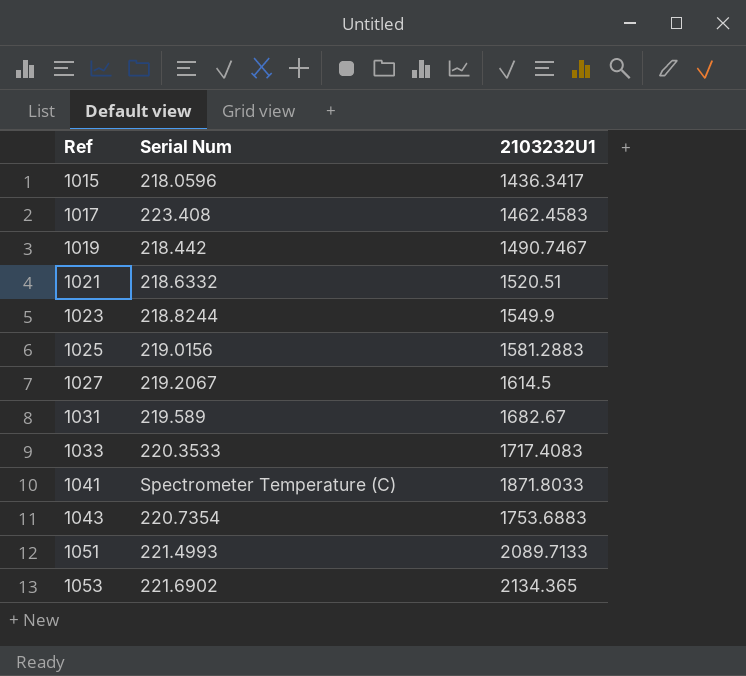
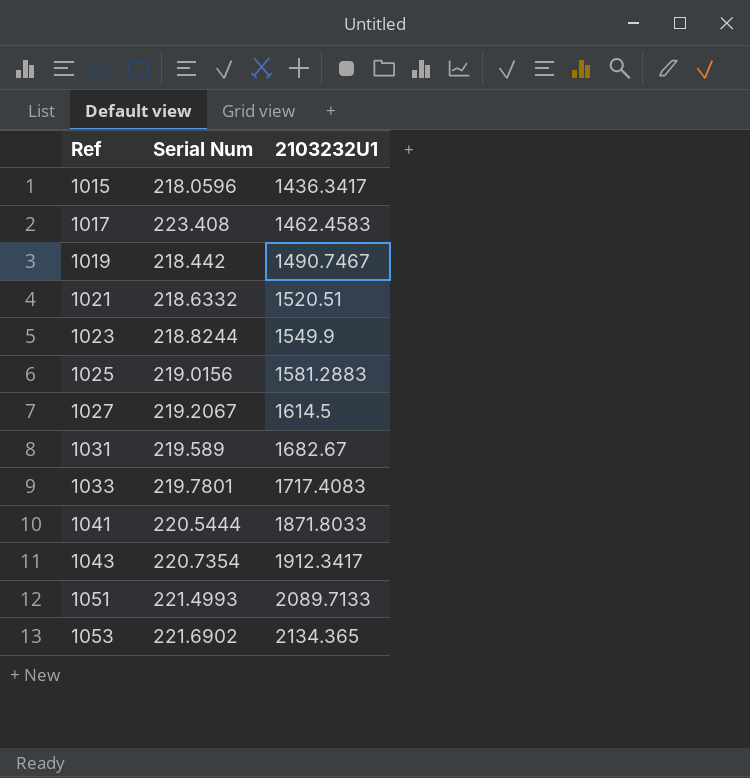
1033 | Serial Num: 220.3533 -> 219.7801
1041 | Serial Num: Spectrometer Temperature (C) -> 220.5444
1043 | 2103232U1: 1753.6883 -> 1912.3417

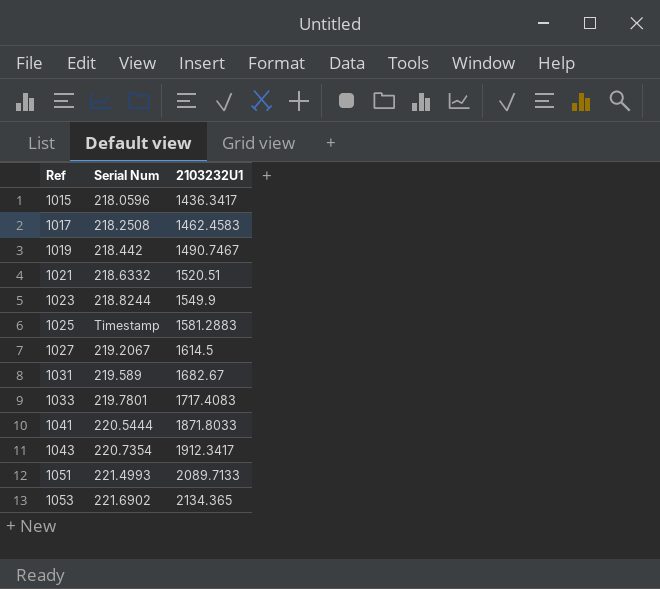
1017 | Serial Num: 223.408 -> 218.2508
1025 | Serial Num: 219.0156 -> Timestamp

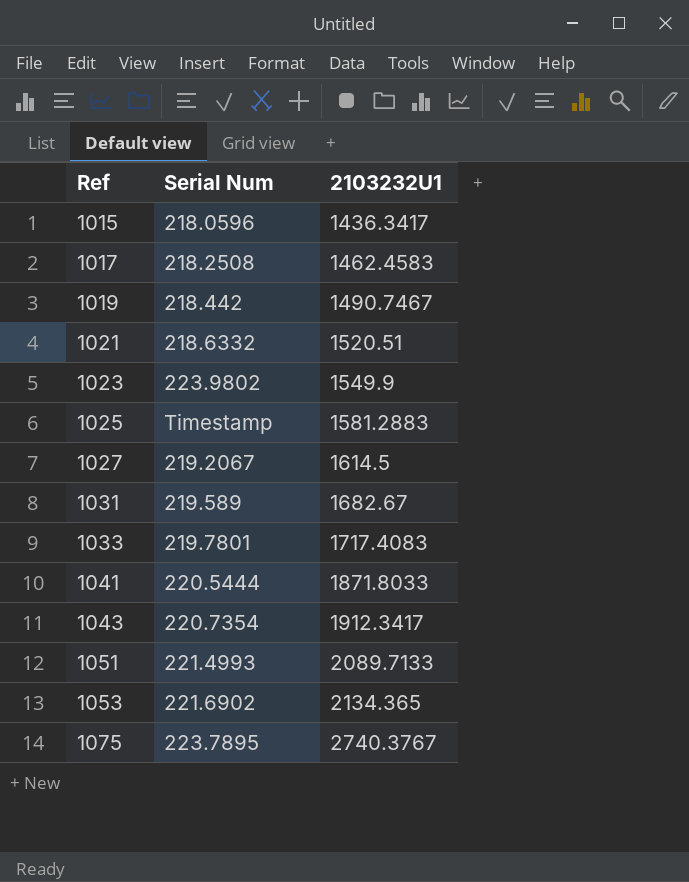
1023 | Serial Num: 218.8244 -> 223.9802
row 1075: none -> 223.7895 | 2740.3767

